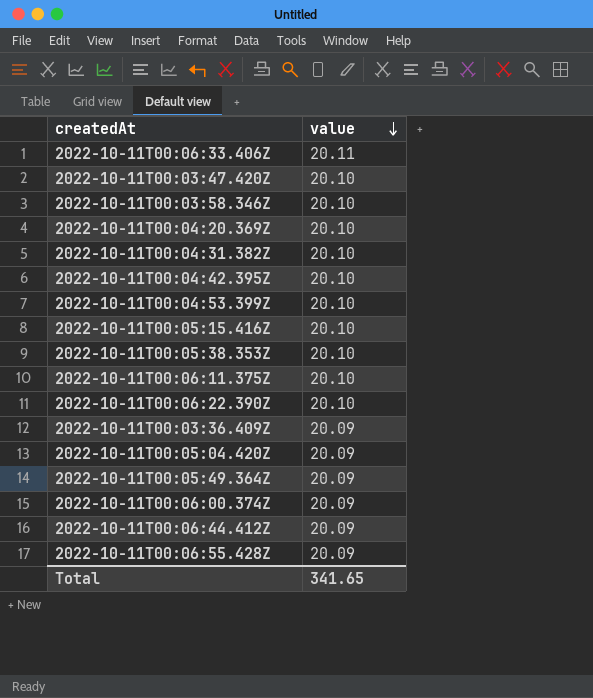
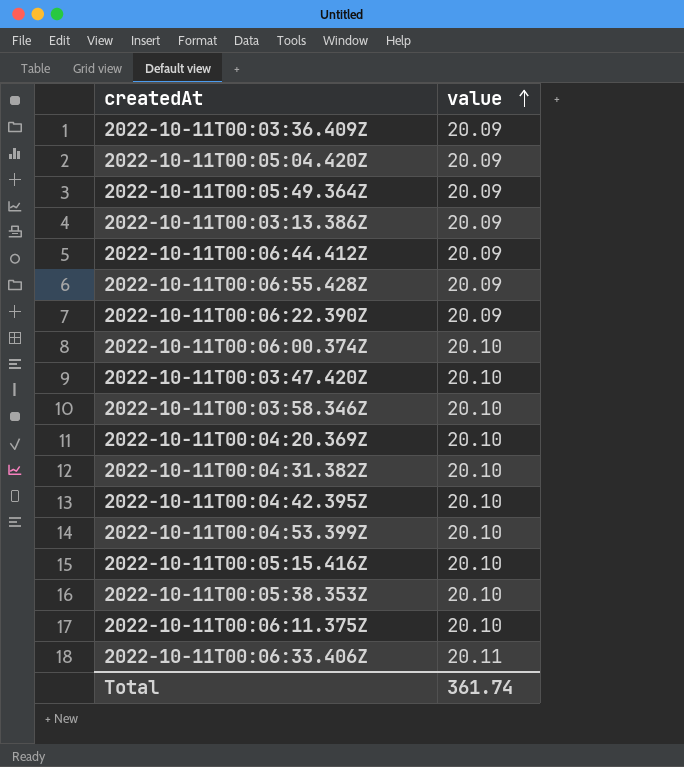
row order: value descending -> value ascending
row 2022-10-11T00:03:13.386Z: none -> 20.09
2022-10-11T00:06:22.390Z | value: 20.10 -> 20.09
2022-10-11T00:06:00.374Z | value: 20.09 -> 20.10
Total | value: 341.65 -> 361.74

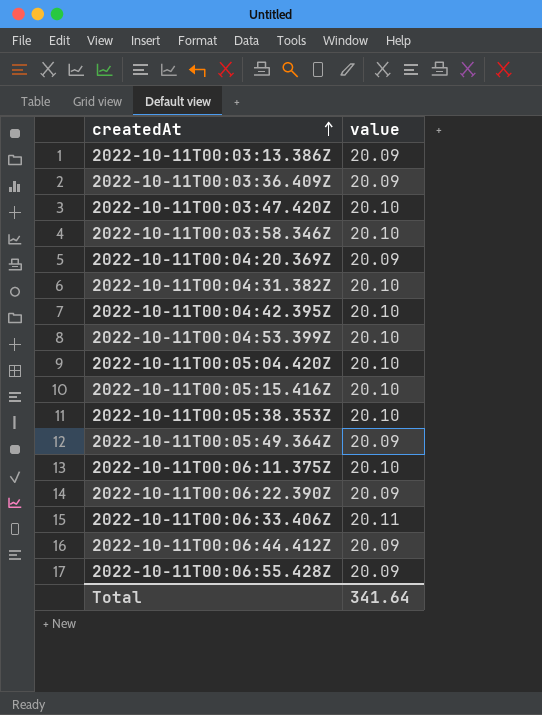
row order: value ascending -> createdAt ascending
row 2022-10-11T00:06:00.374Z: 20.10 -> none
2022-10-11T00:04:20.369Z | value: 20.10 -> 20.09
2022-10-11T00:05:04.420Z | value: 20.09 -> 20.10
Total | value: 361.74 -> 341.64

